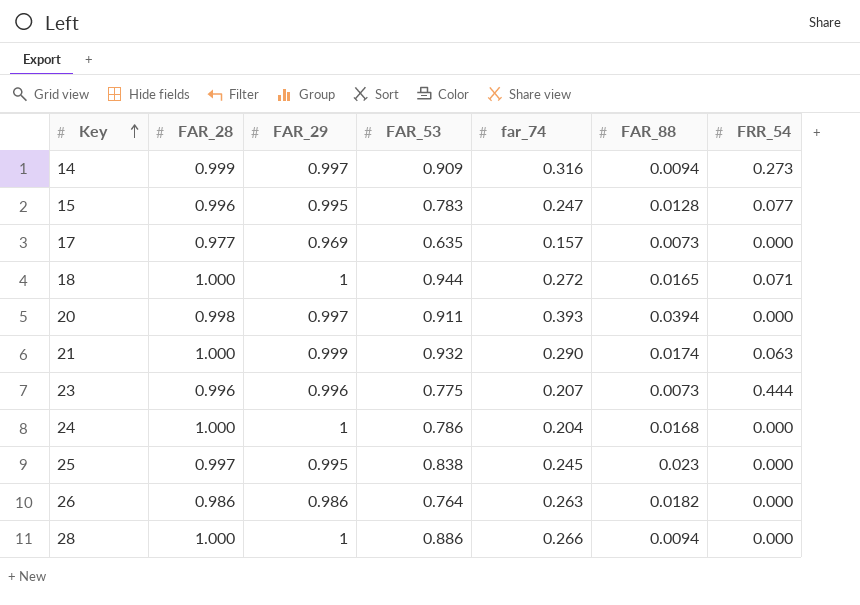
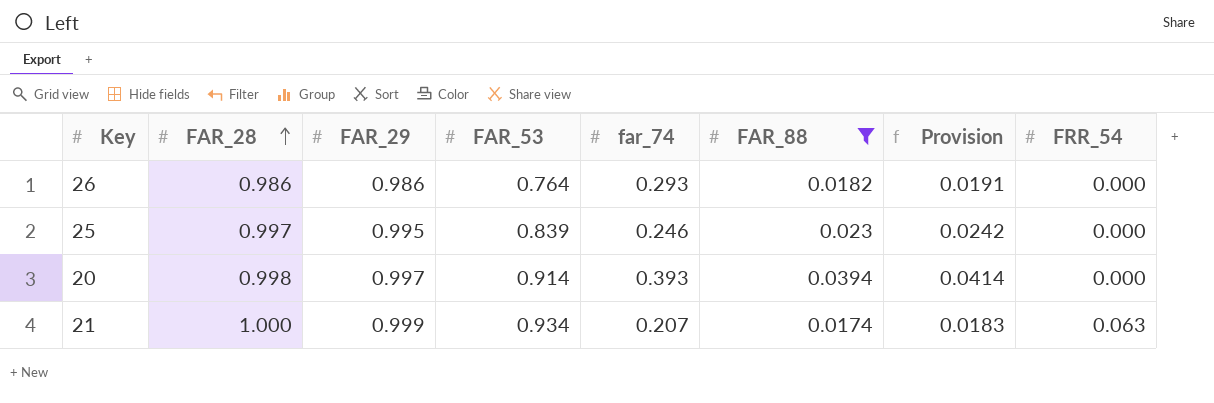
filter: none -> FAR_88 >= 0.0174
row order: Key ascending -> FAR_28 ascending
column Provision | formula: none -> [FAR_88] * 1.05
26 | far_74: 0.263 -> 0.293
25 | FAR_53: 0.838 -> 0.839
25 | far_74: 0.245 -> 0.246
20 | FAR_53: 0.911 -> 0.914
21 | FAR_53: 0.932 -> 0.934
21 | far_74: 0.290 -> 0.207

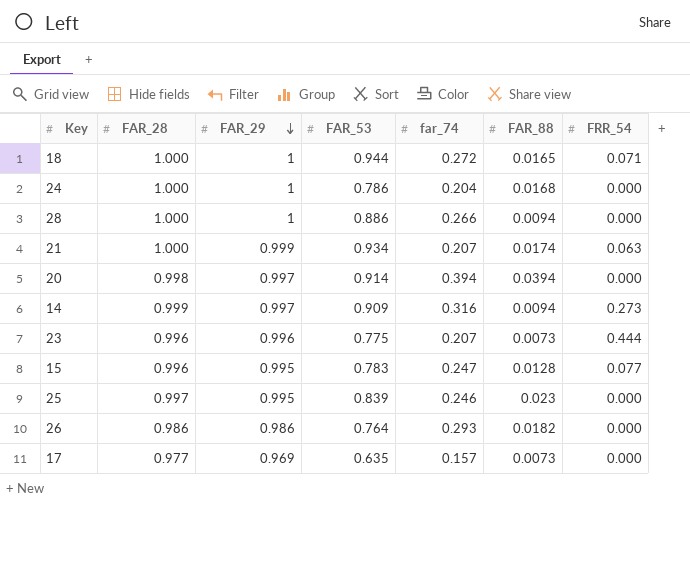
filter: FAR_88 >= 0.0174 -> none
row order: FAR_28 ascending -> FAR_29 descending
column Provision | formula: [FAR_88] * 1.05 -> none
20 | far_74: 0.393 -> 0.394

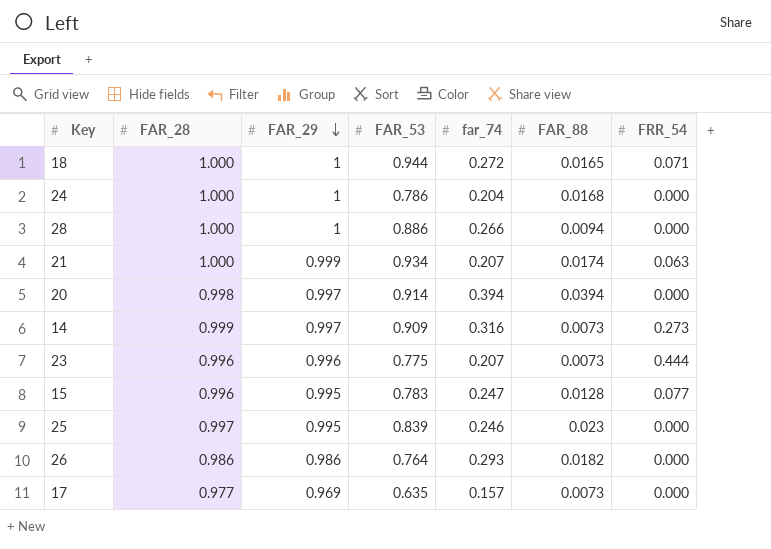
14 | FAR_88: 0.0094 -> 0.0073

